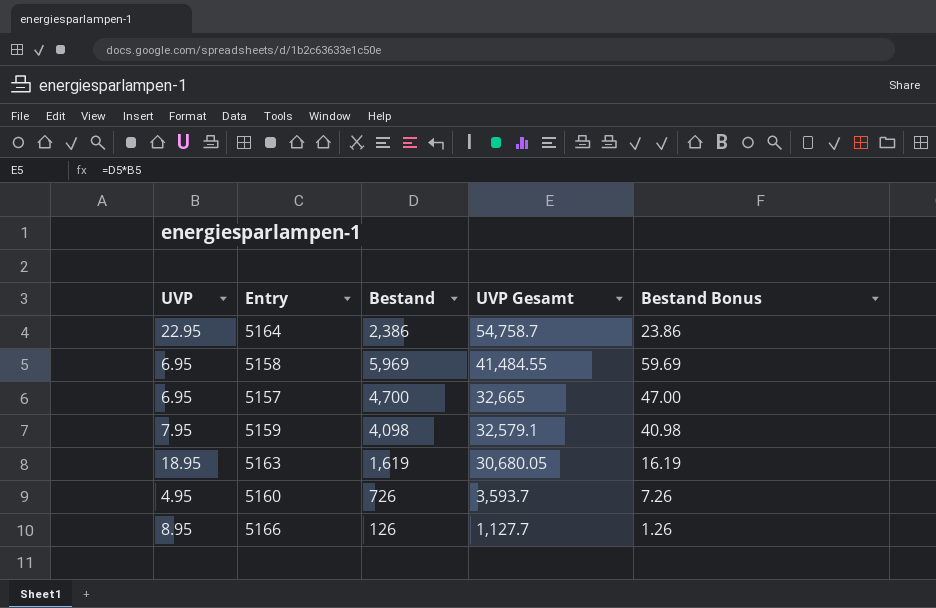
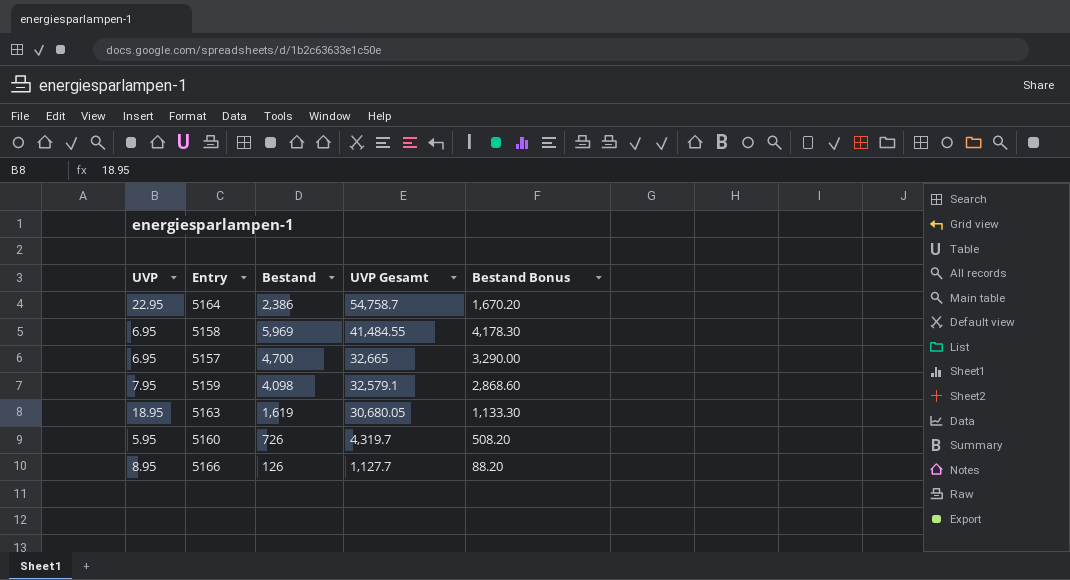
column Bestand Bonus | formula: [Bestand] * 0.01 -> [Bestand] * 0.7
5160 | UVP: 4.95 -> 5.95
5160 | UVP Gesamt: 3,593.7 -> 4,319.7

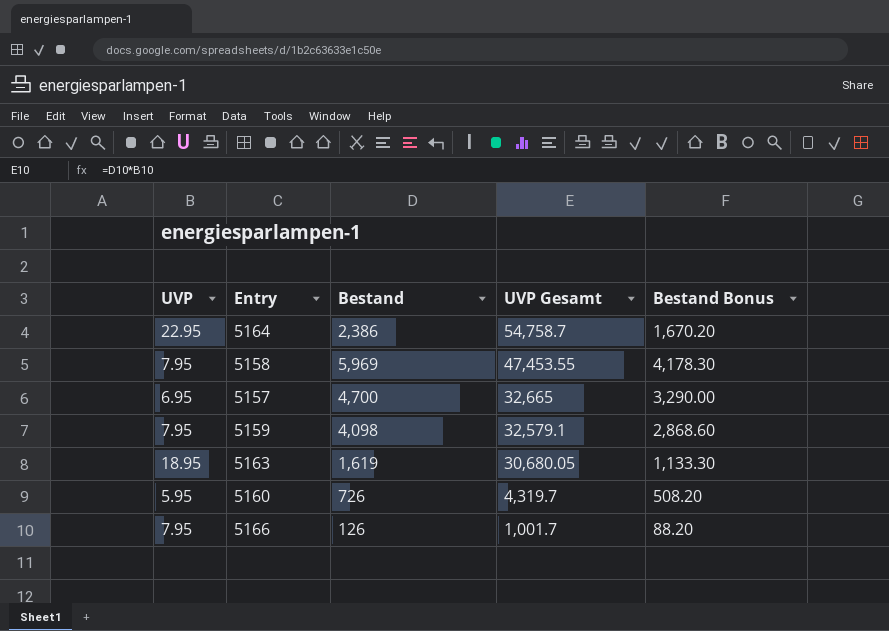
5158 | UVP: 6.95 -> 7.95
5158 | UVP Gesamt: 41,484.55 -> 47,453.55
5166 | UVP: 8.95 -> 7.95
5166 | UVP Gesamt: 1,127.7 -> 1,001.7

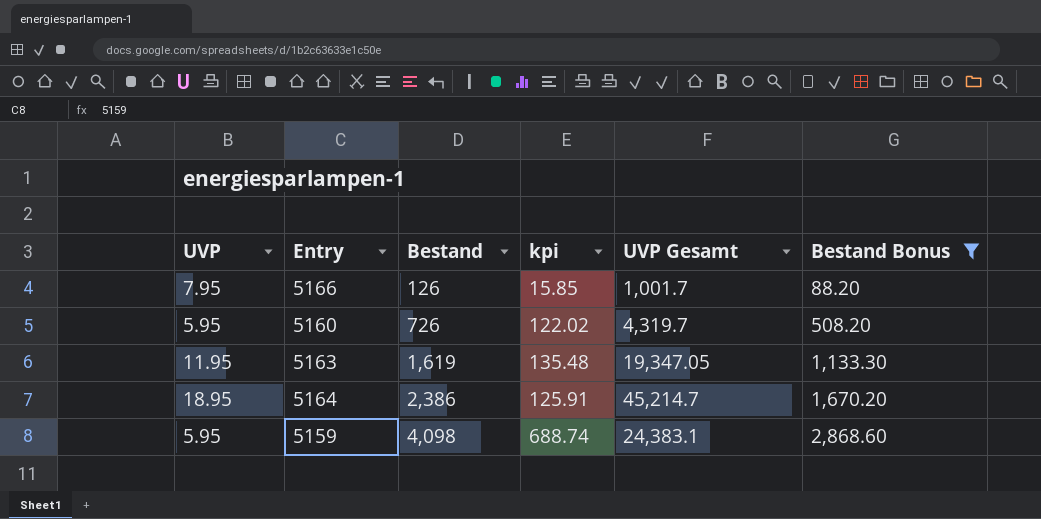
filter: none -> Bestand Bonus <= 2,868.60
row order: UVP Gesamt descending -> Bestand ascending
column kpi | formula: none -> [Bestand] / [UVP]
5163 | UVP: 18.95 -> 11.95
5163 | UVP Gesamt: 30,680.05 -> 19,347.05
5164 | UVP: 22.95 -> 18.95
5164 | UVP Gesamt: 54,758.7 -> 45,214.7
5159 | UVP: 7.95 -> 5.95
5159 | UVP Gesamt: 32,579.1 -> 24,383.1

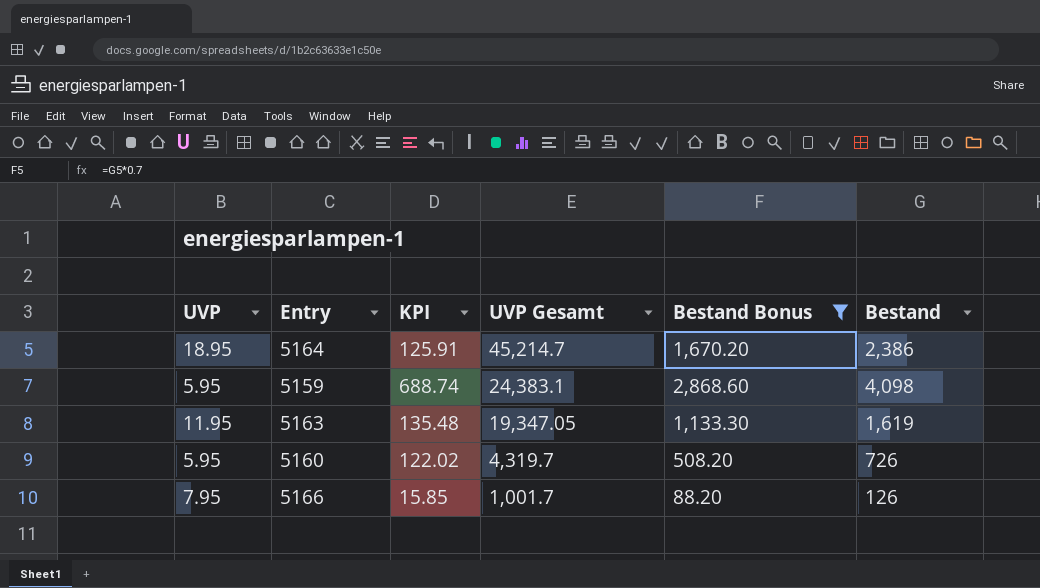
row order: Bestand ascending -> UVP Gesamt descending
column name: kpi -> KPI
column Bestand | position: 3 -> 6

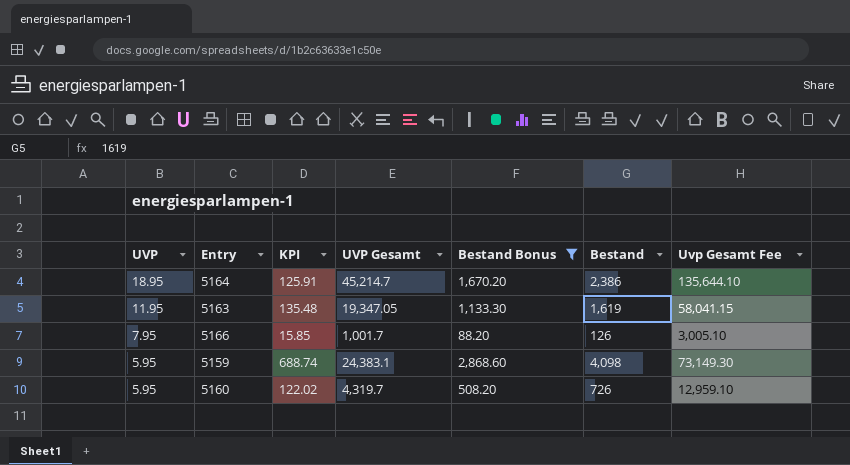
row order: UVP Gesamt descending -> UVP descending
column Uvp Gesamt Fee | formula: none -> [UVP Gesamt] * 3

